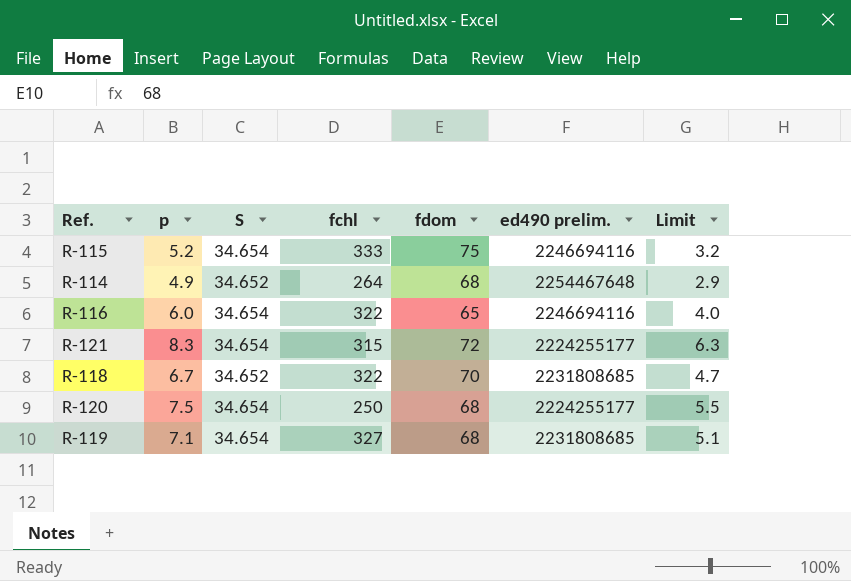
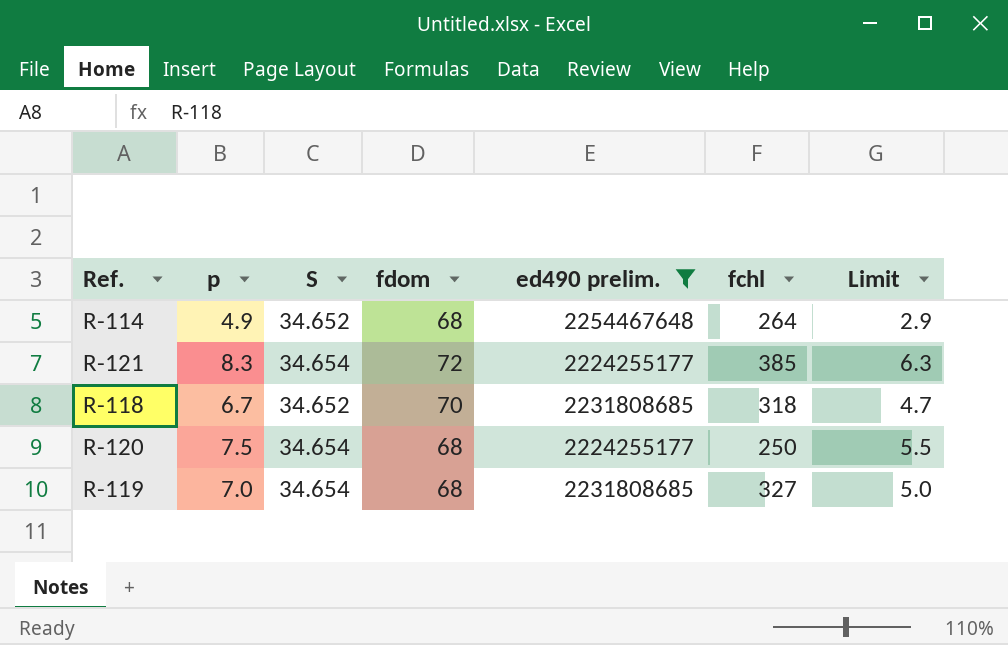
filter: none -> ed490 prelim. != 2246694116
column fchl | position: 4 -> 6
R-121 | fchl: 315 -> 385
R-118 | fchl: 322 -> 318
R-119 | p: 7.1 -> 7.0
R-119 | Limit: 5.1 -> 5.0

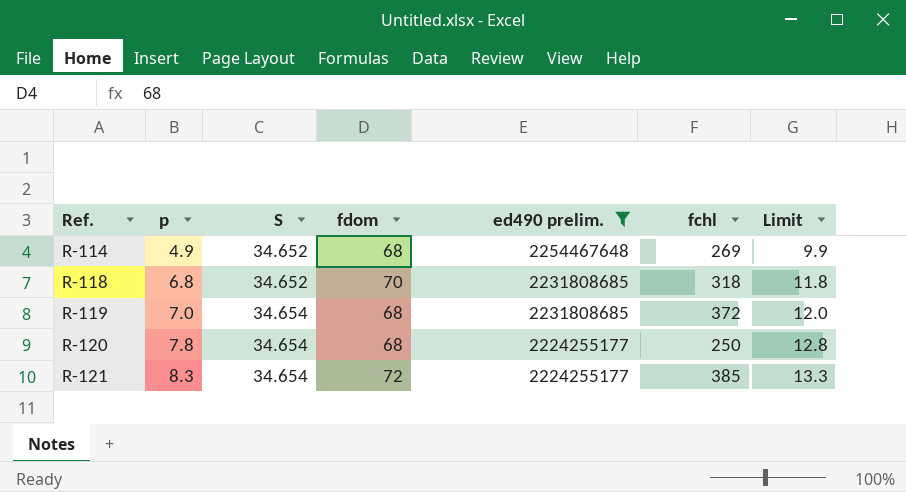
row order: none -> Ref. ascending
column Limit | formula: [p] - 2 -> [p] + 5
R-114 | fchl: 264 -> 269
R-118 | p: 6.7 -> 6.8
R-119 | fchl: 327 -> 372
R-120 | p: 7.5 -> 7.8

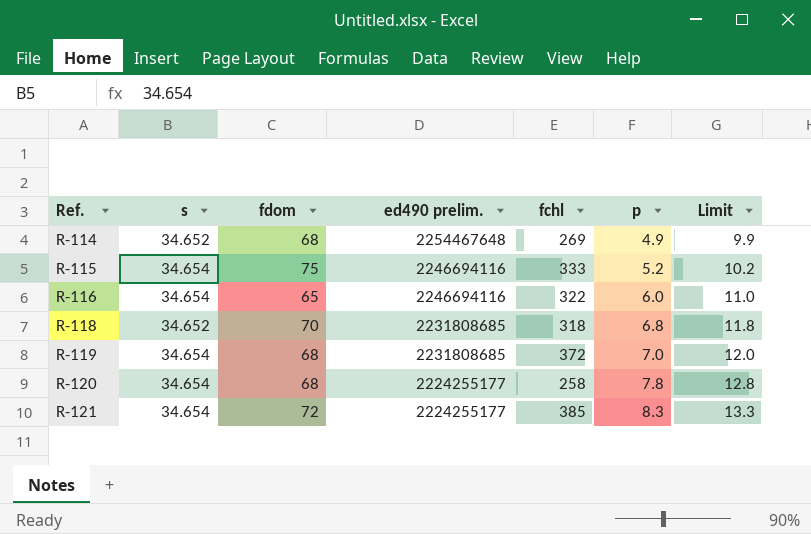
filter: ed490 prelim. != 2246694116 -> none
column name: S -> s
column p | position: 2 -> 6
R-120 | fchl: 250 -> 258

